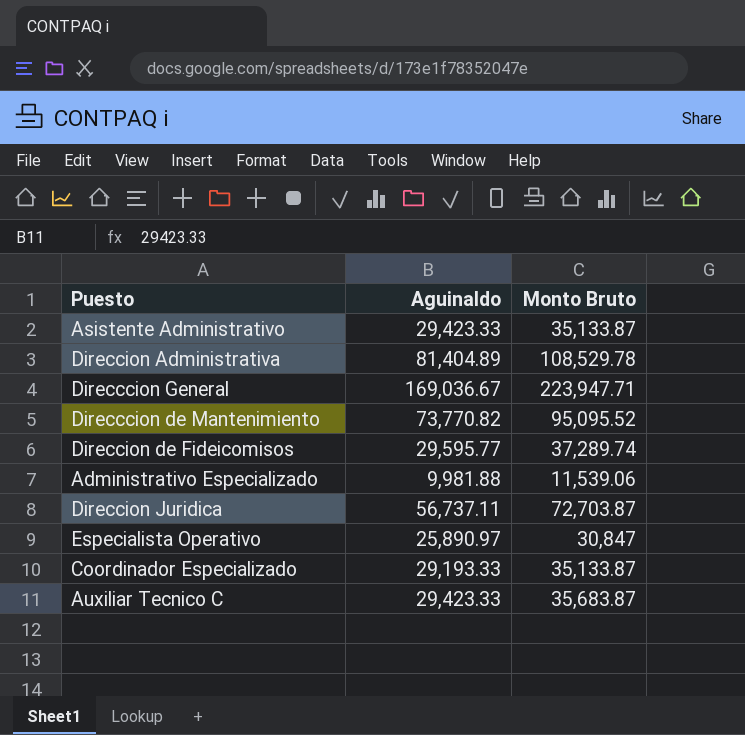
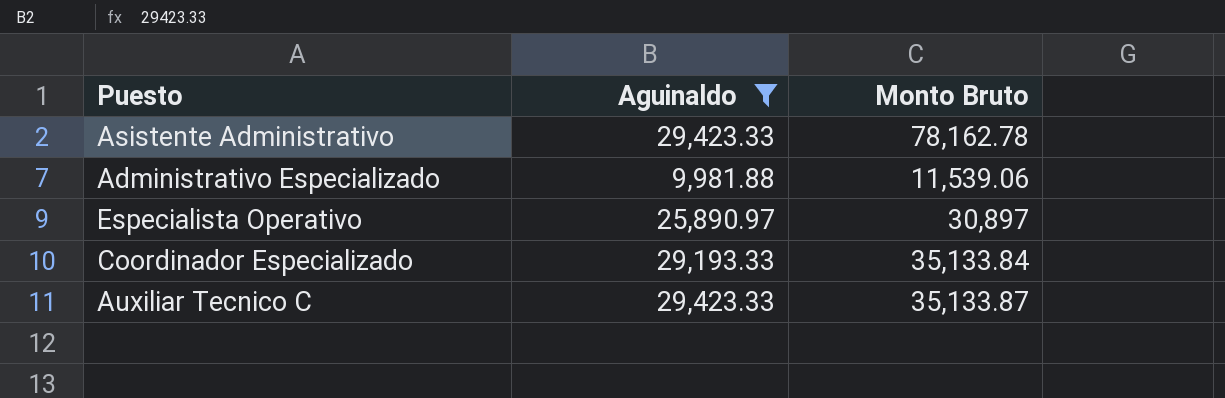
filter: none -> Aguinaldo <= 29,423.33
Asistente Administrativo | Monto Bruto: 35,133.87 -> 78,162.78
Especialista Operativo | Monto Bruto: 30,847 -> 30,897
Coordinador Especializado | Monto Bruto: 35,133.87 -> 35,133.84
Auxiliar Tecnico C | Monto Bruto: 35,683.87 -> 35,133.87

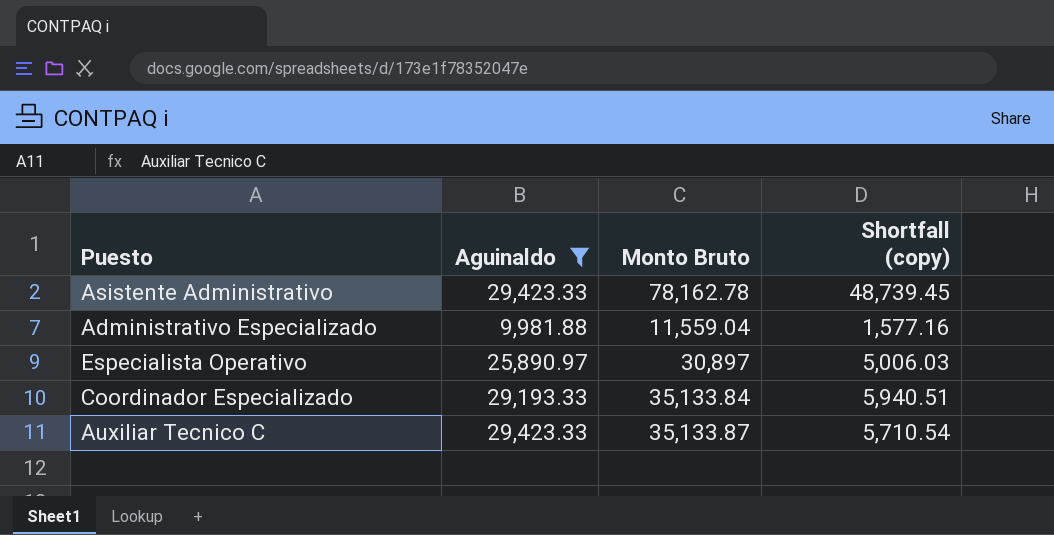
column Shortfall (copy) | formula: none -> [Monto Bruto] - [Aguinaldo]
Administrativo Especializado | Monto Bruto: 11,539.06 -> 11,559.04

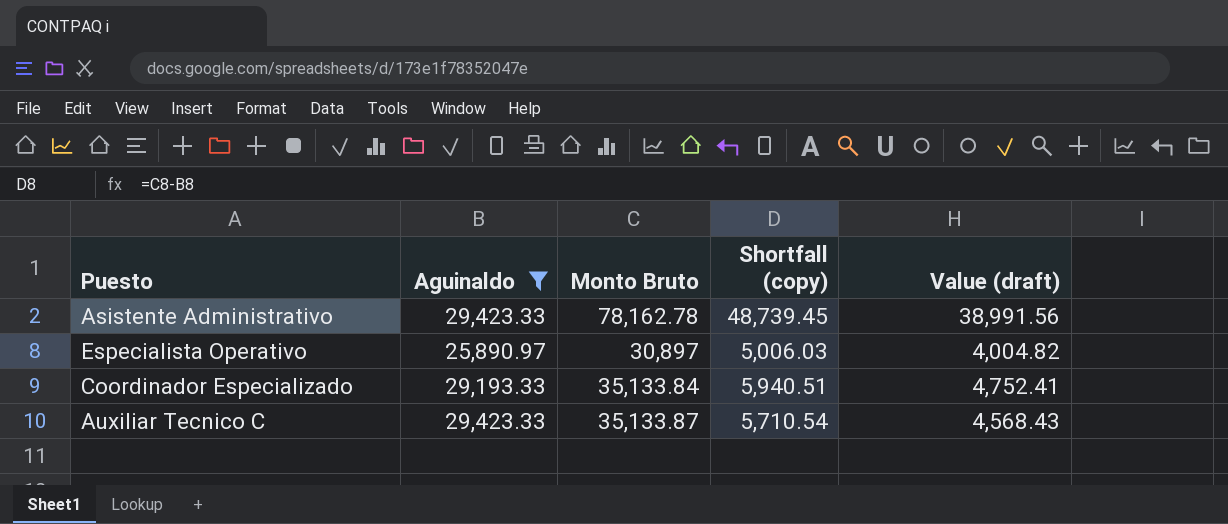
column Value (draft) | formula: none -> [Shortfall (copy)] * 0.8
row Administrativo Especializado: 9,981.88 | 11,559.04 | 1,577.16 -> none

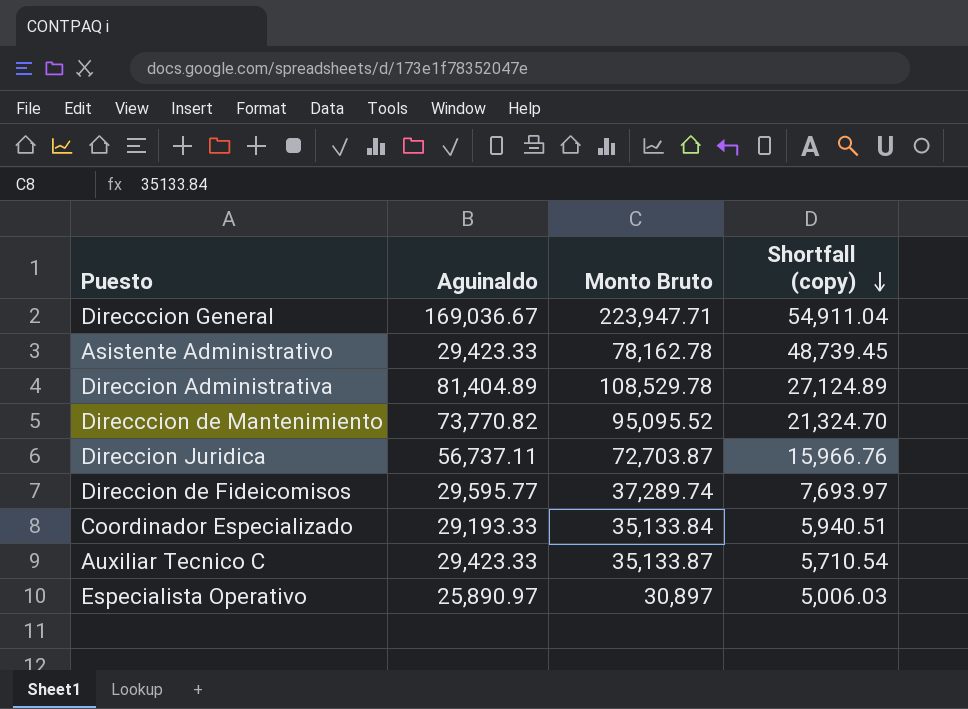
filter: Aguinaldo <= 29,423.33 -> none
row order: none -> Shortfall (copy) descending
column Value (draft) | formula: [Shortfall (copy)] * 0.8 -> none

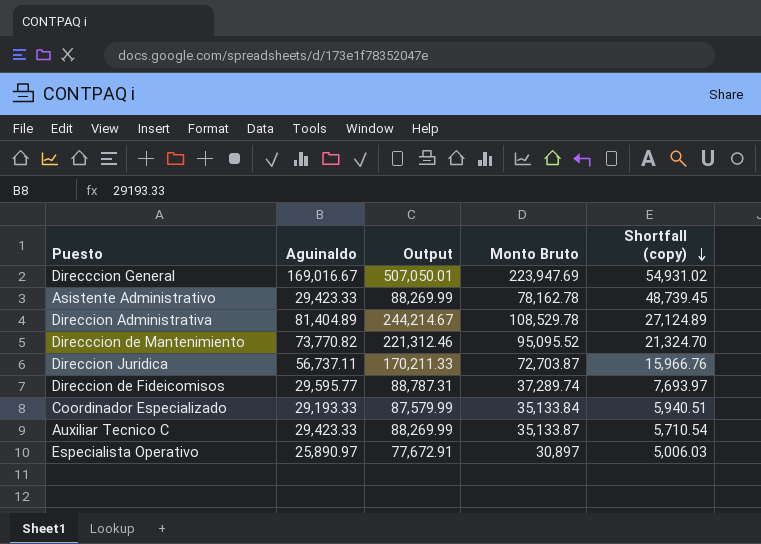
column Output | formula: none -> [Aguinaldo] * 3
Direcccion General | Aguinaldo: 169,036.67 -> 169,016.67
Direcccion General | Monto Bruto: 223,947.71 -> 223,947.69
Direcccion General | Shortfall (copy): 54,911.04 -> 54,931.02

